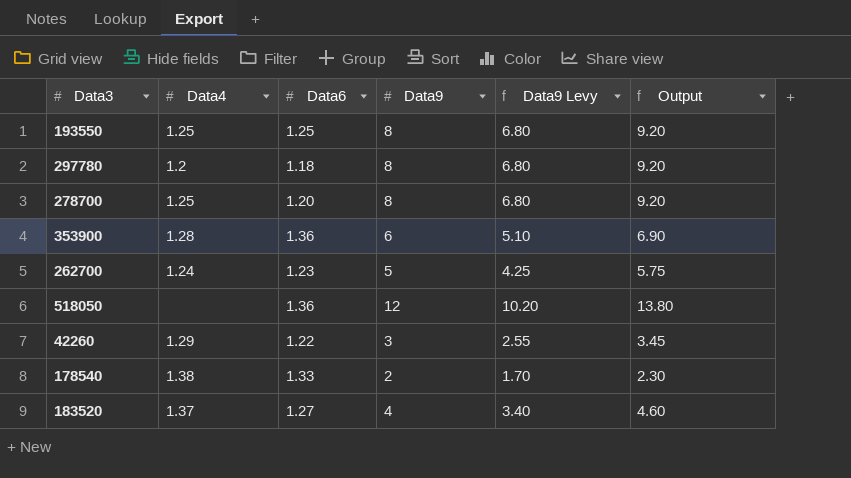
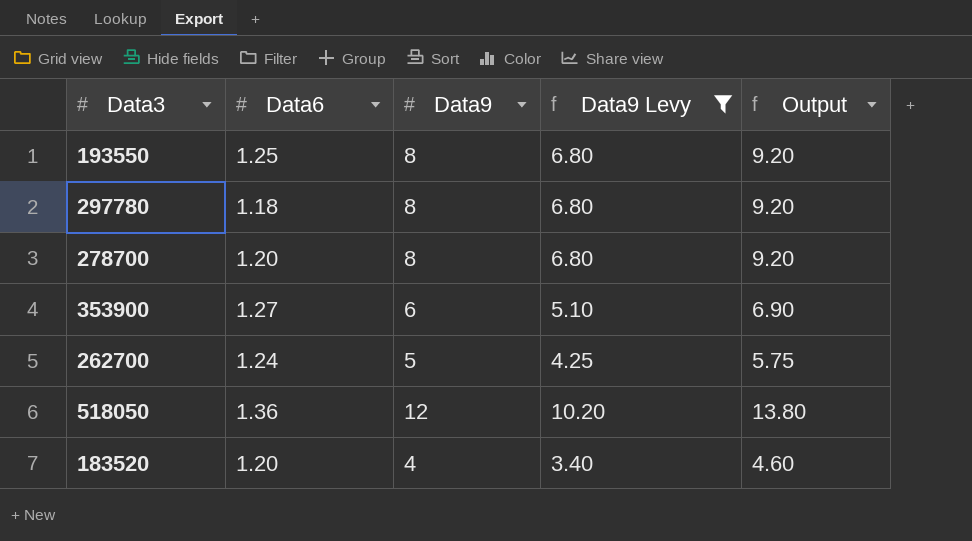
filter: none -> Data9 Levy >= 3.40
column Data4 | position: 2 -> none
353900 | Data6: 1.36 -> 1.27
262700 | Data6: 1.23 -> 1.24
183520 | Data6: 1.27 -> 1.20

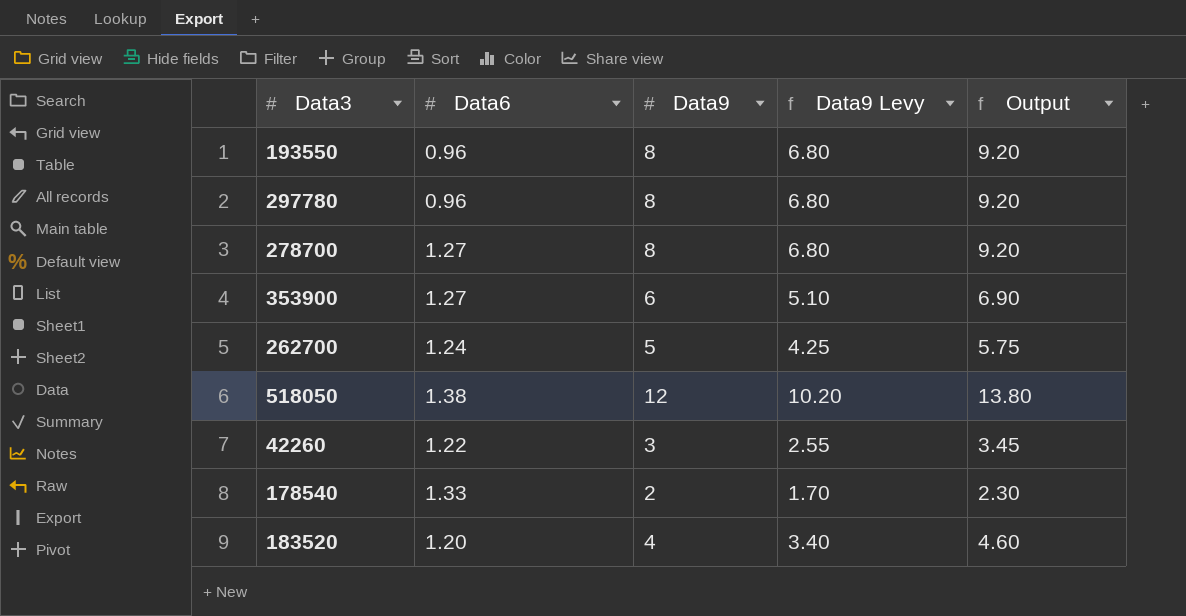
filter: Data9 Levy >= 3.40 -> none
193550 | Data6: 1.25 -> 0.96
297780 | Data6: 1.18 -> 0.96
278700 | Data6: 1.20 -> 1.27
518050 | Data6: 1.36 -> 1.38

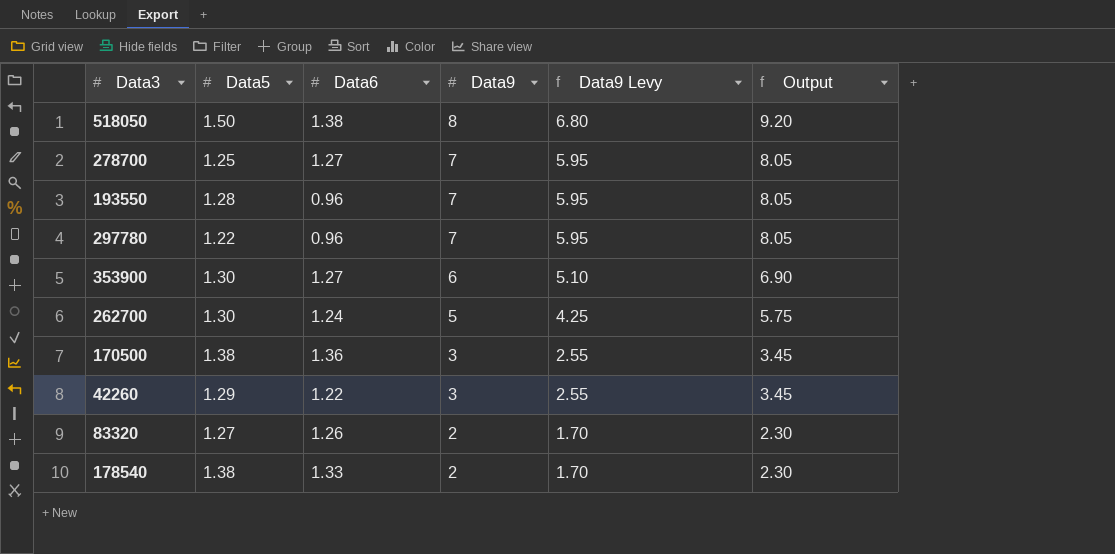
row order: none -> Data9 descending
column Data5 | position: none -> 2
row 183520: 1.20 | 4 | 3.40 | 4.60 -> none
518050 | Data9: 12 -> 8
518050 | Data9 Levy: 10.20 -> 6.80
518050 | Output: 13.80 -> 9.20
278700 | Data9: 8 -> 7
278700 | Data9 Levy: 6.80 -> 5.95
278700 | Output: 9.20 -> 8.05
193550 | Data9: 8 -> 7
193550 | Data9 Levy: 6.80 -> 5.95
193550 | Output: 9.20 -> 8.05
297780 | Data9: 8 -> 7
297780 | Data9 Levy: 6.80 -> 5.95
297780 | Output: 9.20 -> 8.05
row 170500: none -> 1.38 | 1.36 | 3 | 2.55 | 3.45
row 83320: none -> 1.27 | 1.26 | 2 | 1.70 | 2.30

